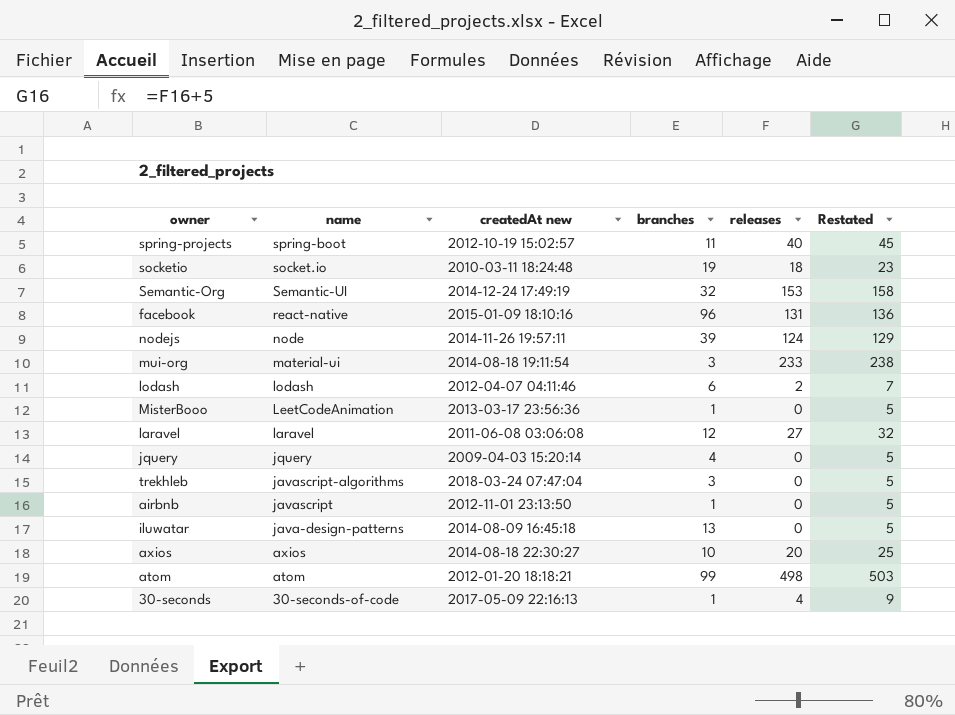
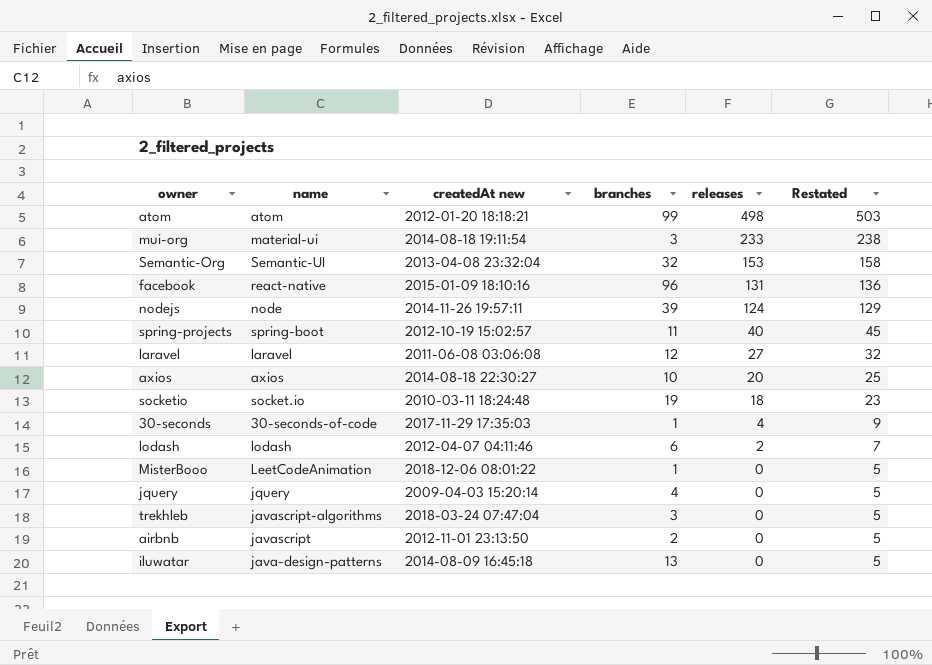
row order: name descending -> releases descending
Semantic-Org | createdAt new: 2014-12-24 17:49:19 -> 2013-04-08 23:32:04
30-seconds | createdAt new: 2017-05-09 22:16:13 -> 2017-11-29 17:35:03
MisterBooo | createdAt new: 2013-03-17 23:56:36 -> 2018-12-06 08:01:22
airbnb | branches: 1 -> 2

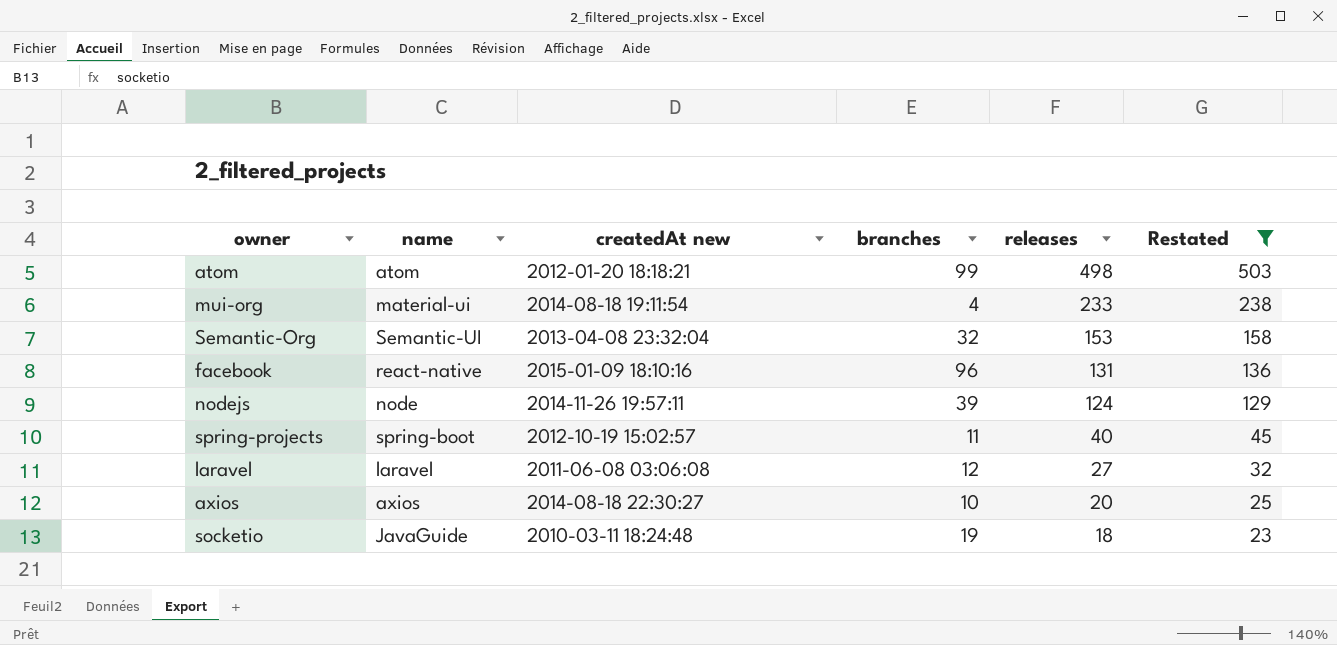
filter: none -> Restated >= 23
mui-org | branches: 3 -> 4
socketio | name: socket.io -> JavaGuide

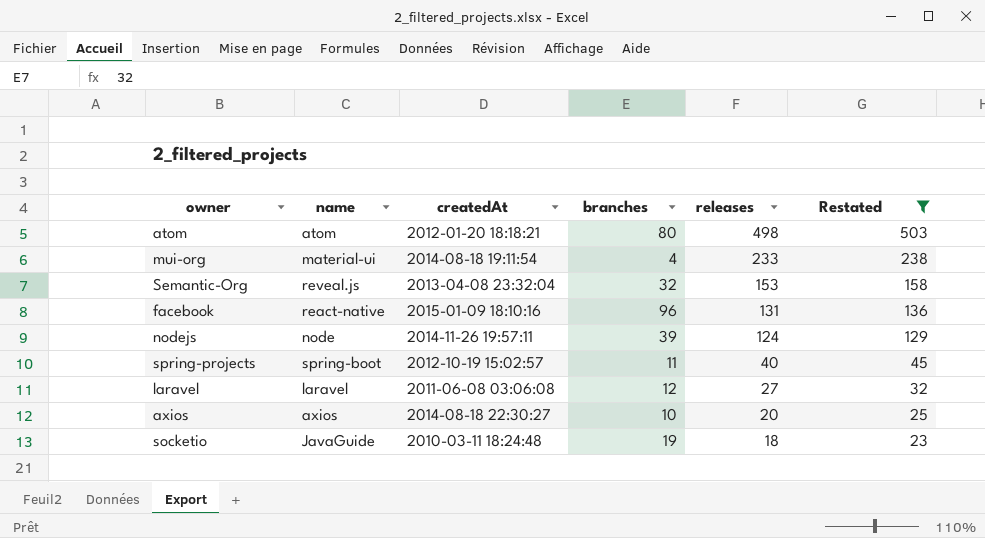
column name: createdAt new -> createdAt
atom | branches: 99 -> 80
Semantic-Org | name: Semantic-UI -> reveal.js

